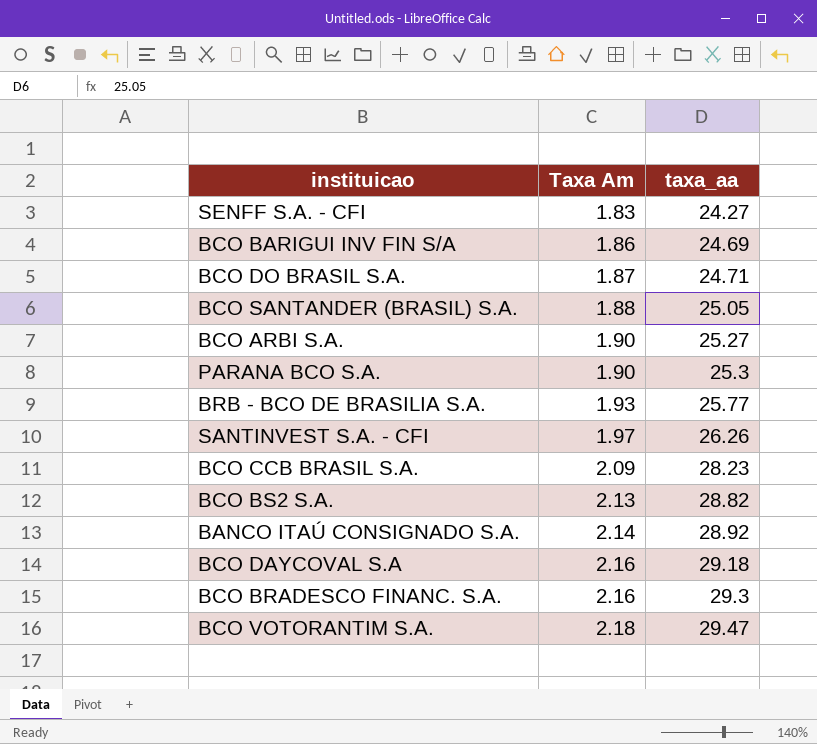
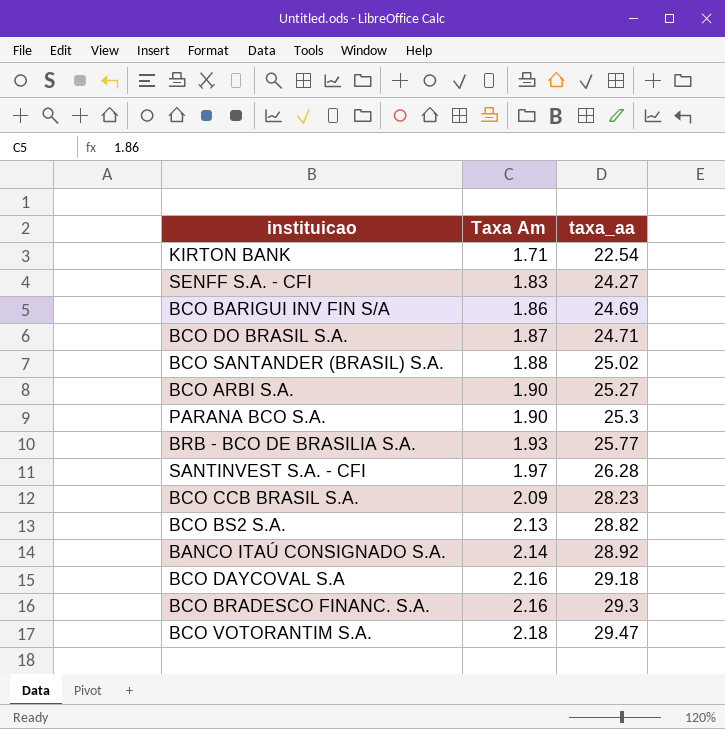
row KIRTON BANK: none -> 1.71 | 22.54
BCO SANTANDER (BRASIL) S.A. | taxa_aa: 25.05 -> 25.02
SANTINVEST S.A. - CFI | taxa_aa: 26.26 -> 26.28

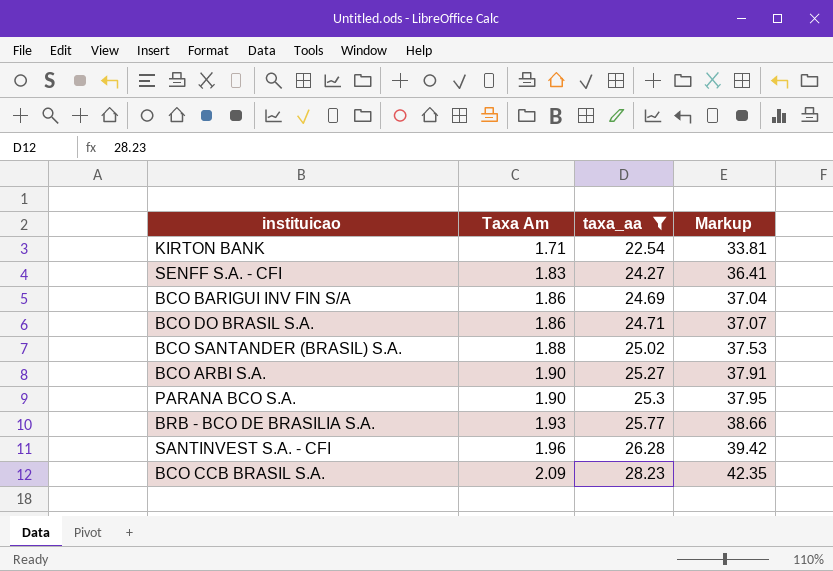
filter: none -> taxa_aa <= 28.23
column Markup | formula: none -> [taxa_aa] * 1.5
BCO DO BRASIL S.A. | Taxa Am: 1.87 -> 1.86
SANTINVEST S.A. - CFI | Taxa Am: 1.97 -> 1.96

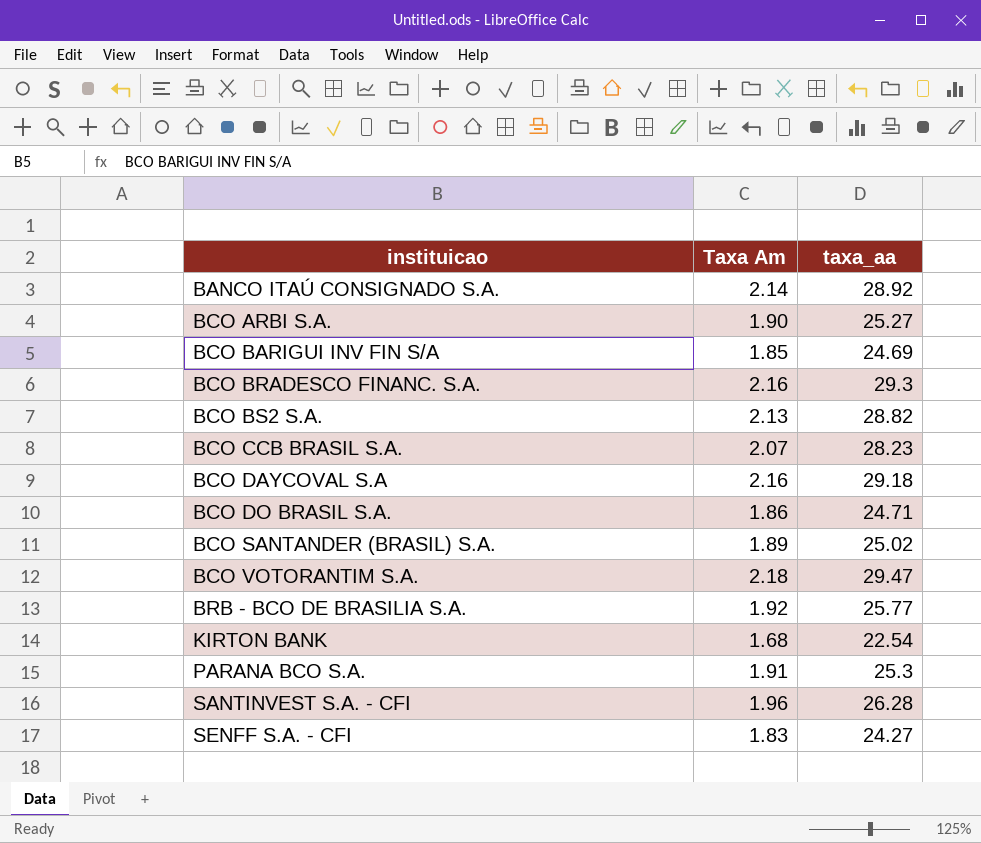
filter: taxa_aa <= 28.23 -> none
row order: Taxa Am ascending -> instituicao ascending
column Markup | formula: [taxa_aa] * 1.5 -> none
BCO BARIGUI INV FIN S/A | Taxa Am: 1.86 -> 1.85
BCO CCB BRASIL S.A. | Taxa Am: 2.09 -> 2.07
BCO SANTANDER (BRASIL) S.A. | Taxa Am: 1.88 -> 1.89
BRB - BCO DE BRASILIA S.A. | Taxa Am: 1.93 -> 1.92
KIRTON BANK | Taxa Am: 1.71 -> 1.68
PARANA BCO S.A. | Taxa Am: 1.90 -> 1.91

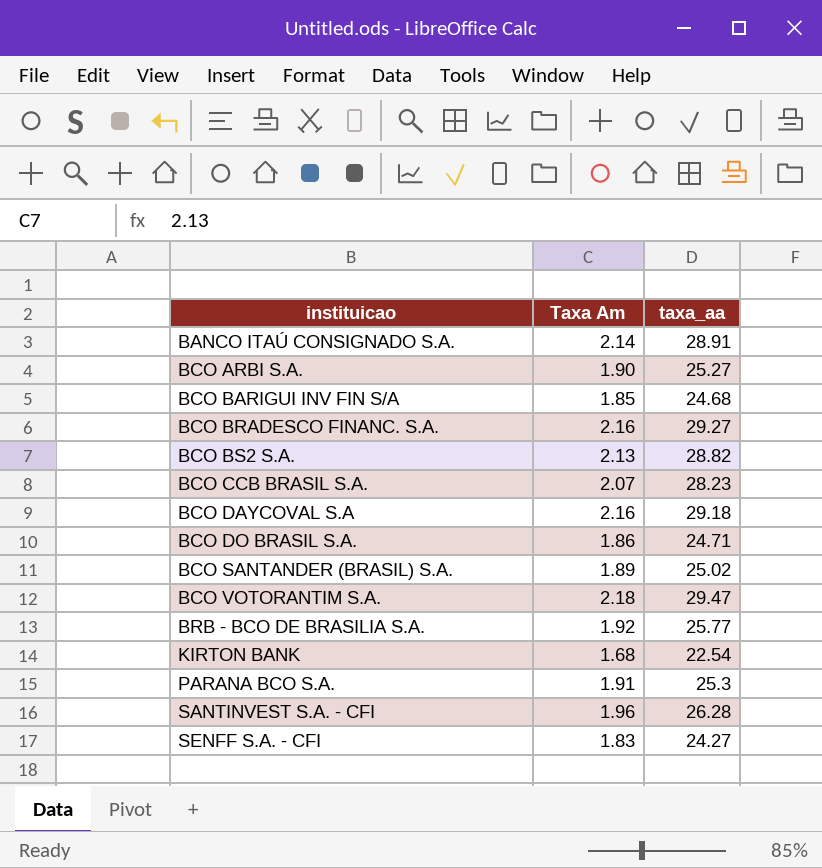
BANCO ITAÚ CONSIGNADO S.A. | taxa_aa: 28.92 -> 28.91
BCO BARIGUI INV FIN S/A | taxa_aa: 24.69 -> 24.68
BCO BRADESCO FINANC. S.A. | taxa_aa: 29.3 -> 29.27

